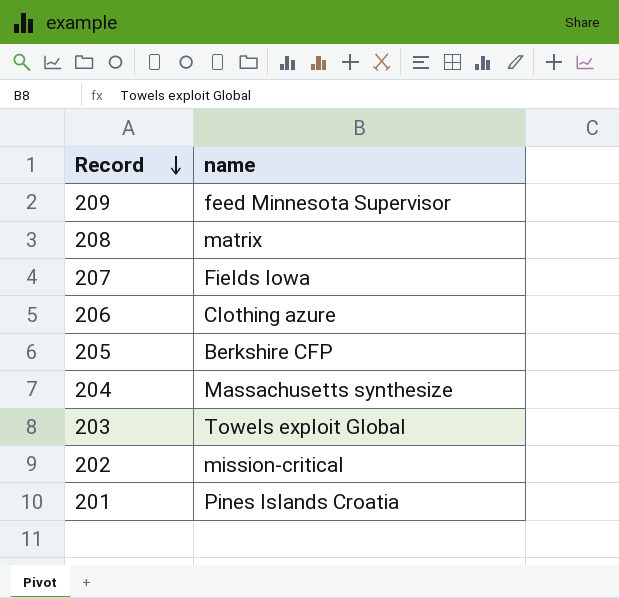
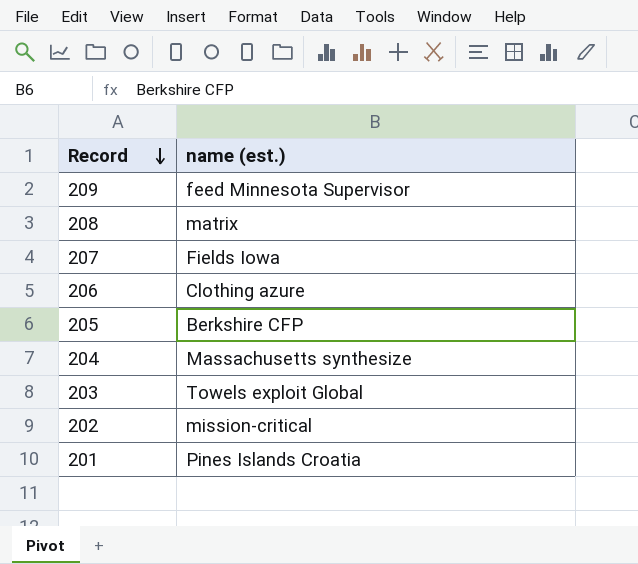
column name: name -> name (est.)

